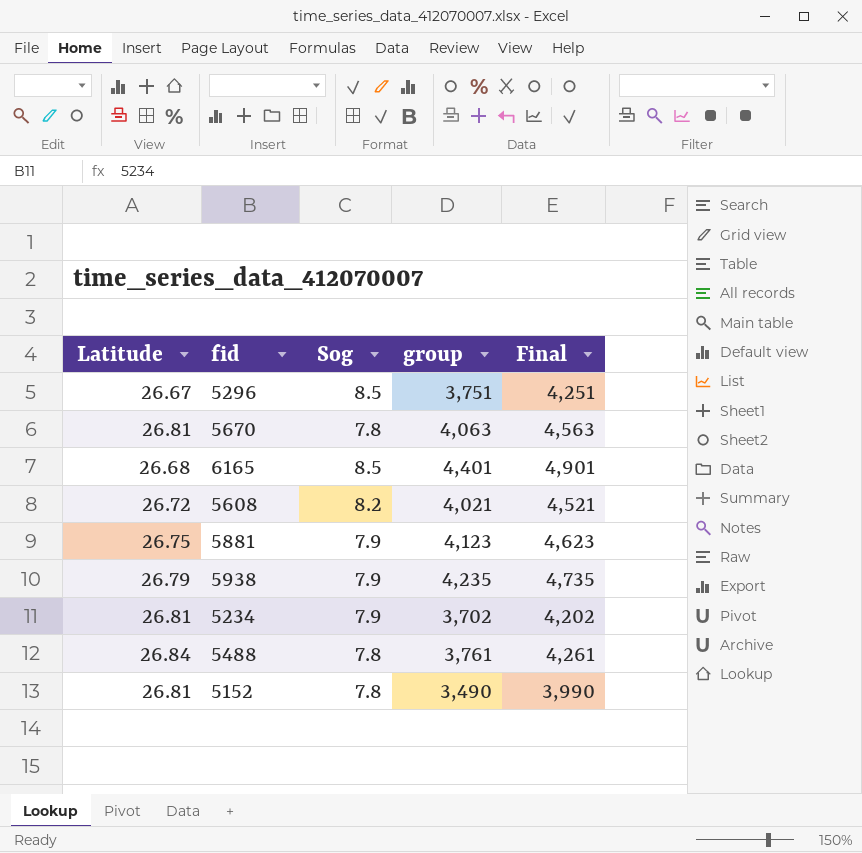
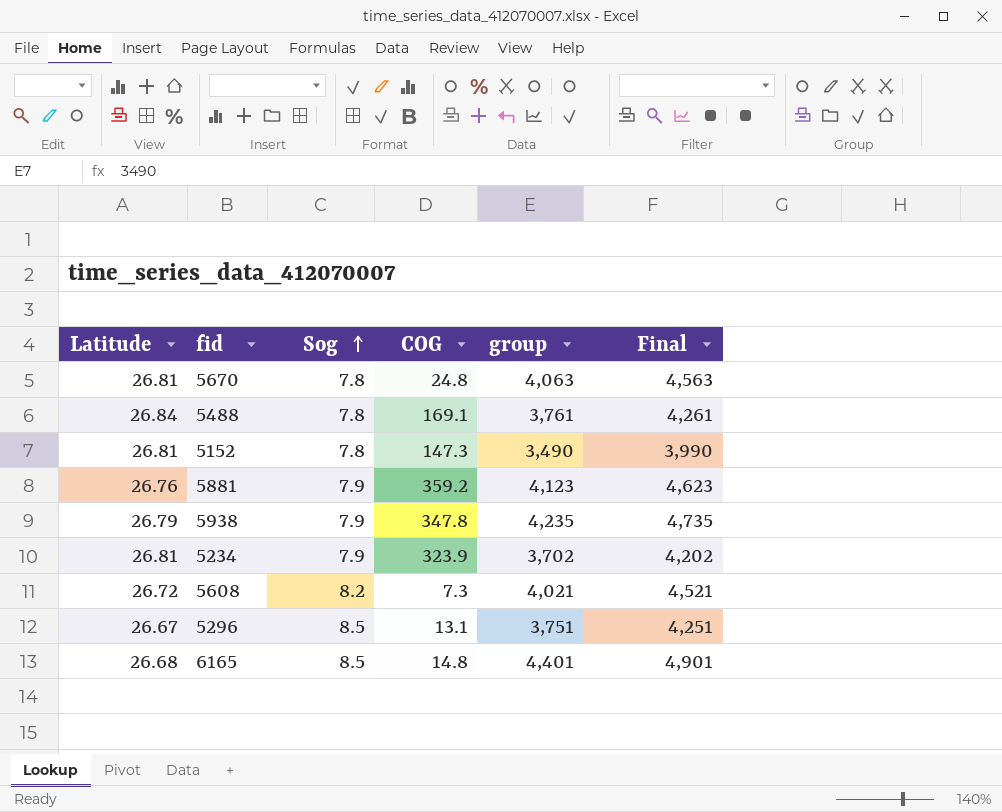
row order: none -> Sog ascending
column COG | position: none -> 4
5881 | Latitude: 26.75 -> 26.76

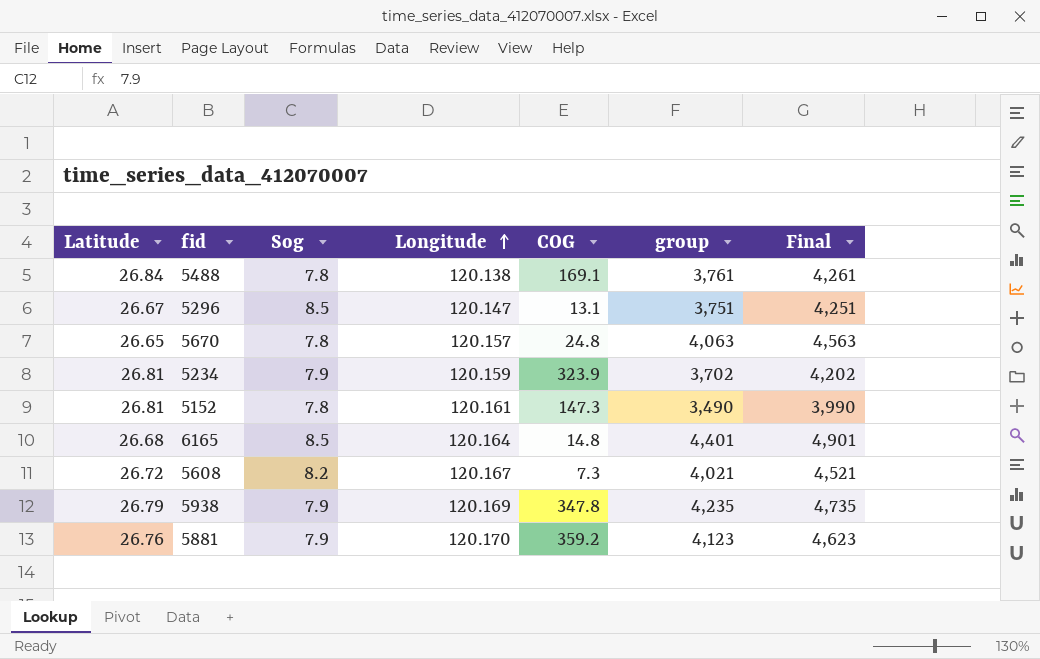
row order: Sog ascending -> Longitude ascending
column Longitude | position: none -> 4
5670 | Latitude: 26.81 -> 26.65

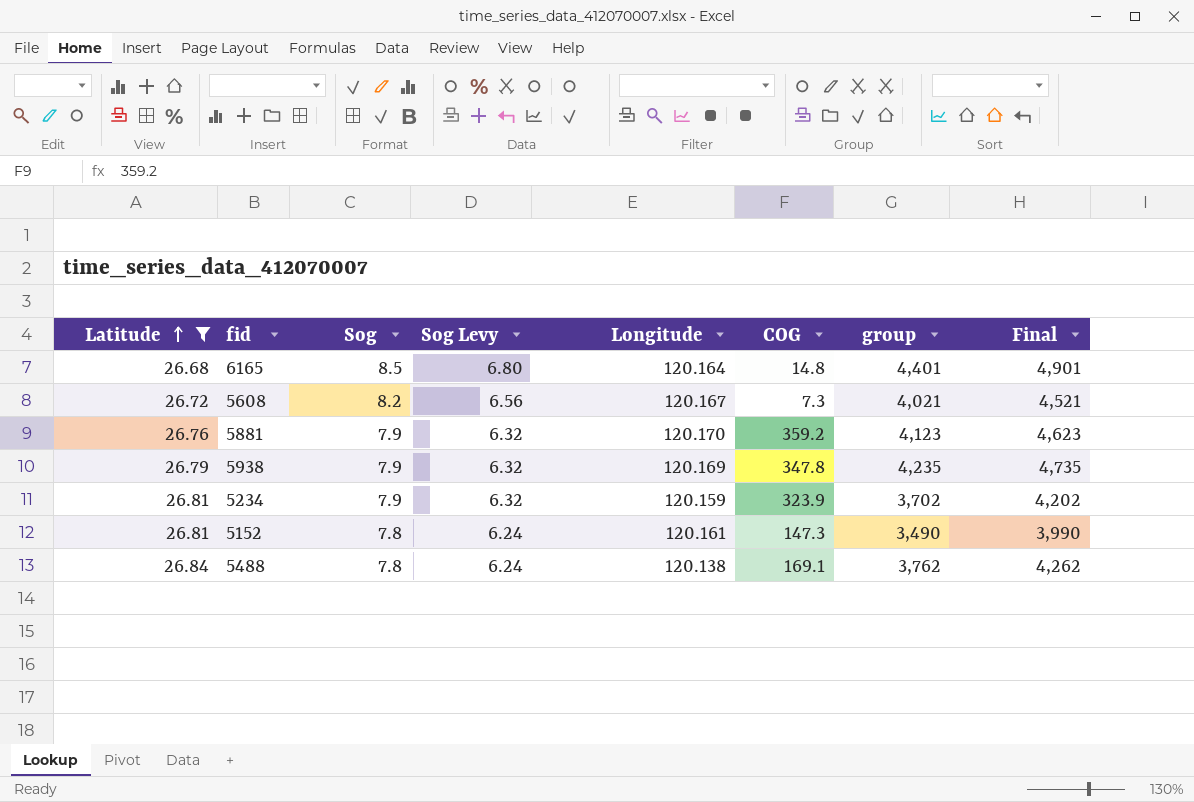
filter: none -> Latitude >= 26.68
row order: Longitude ascending -> Latitude ascending
column Sog Levy | formula: none -> [Sog] * 0.8
5488 | group: 3,761 -> 3,762
5488 | Final: 4,261 -> 4,262

